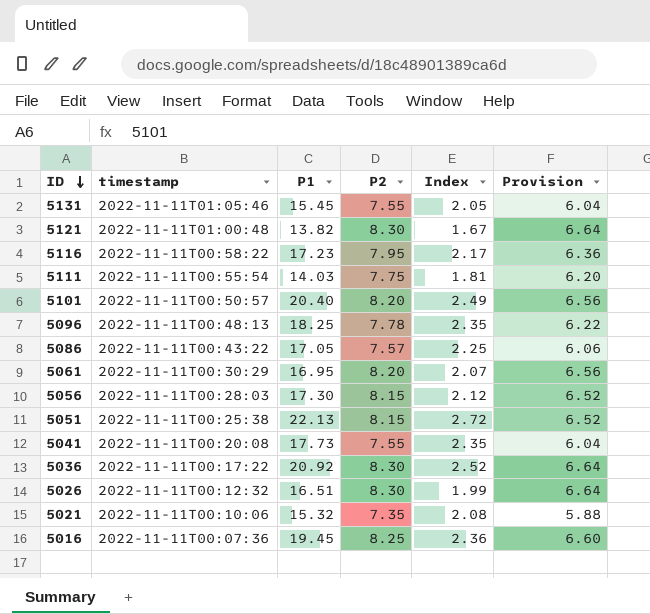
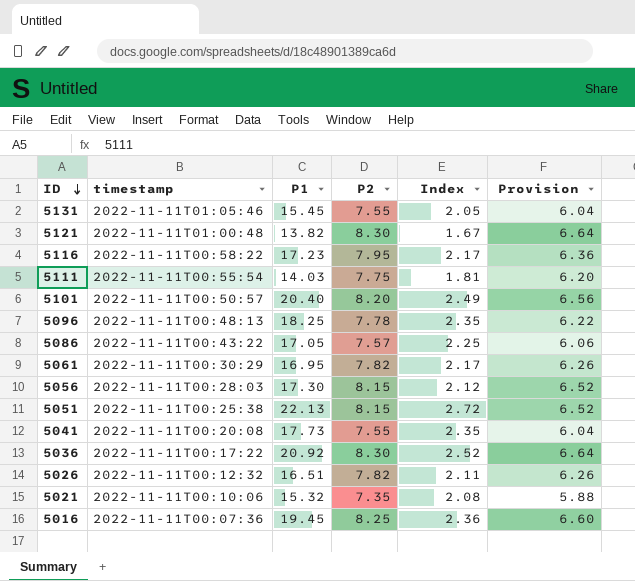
5061 | P2: 8.20 -> 7.82
5061 | Index: 2.07 -> 2.17
5061 | Provision: 6.56 -> 6.26
5026 | P2: 8.30 -> 7.82
5026 | Index: 1.99 -> 2.11
5026 | Provision: 6.64 -> 6.26

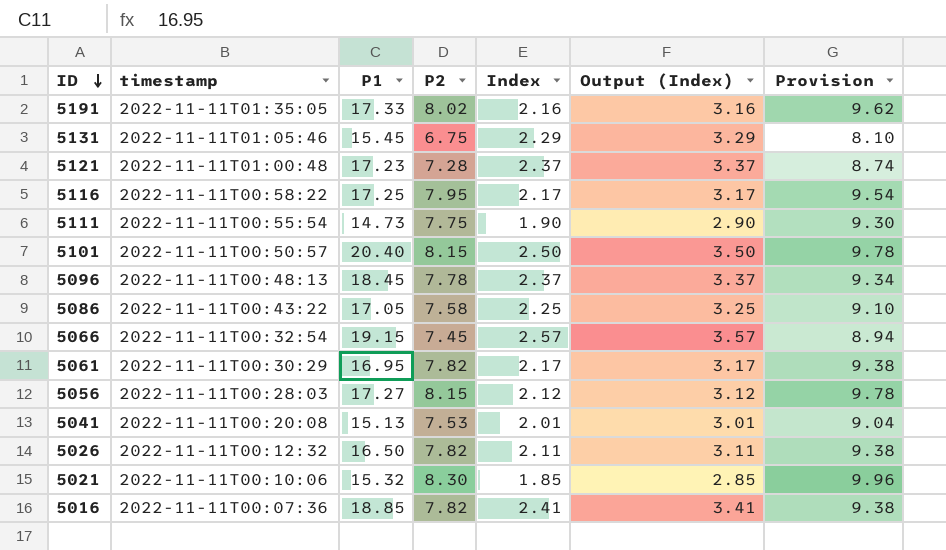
column Output (Index) | formula: none -> [Index] + 1
column Provision | formula: [P2] * 0.8 -> [P2] * 1.2
row 5051: 2022-11-11T00:25:38 | 22.13 | 8.15 | 2.72 | 6.52 -> none
row 5036: 2022-11-11T00:17:22 | 20.92 | 8.30 | 2.52 | 6.64 -> none
row 5191: none -> 2022-11-11T01:35:05 | 17.33 | 8.02 | 2.16 | 3.16 | 9.62
5131 | P2: 7.55 -> 6.75
5131 | Index: 2.05 -> 2.29
5121 | P1: 13.82 -> 17.23
5121 | P2: 8.30 -> 7.28
5121 | Index: 1.67 -> 2.37
5116 | P1: 17.23 -> 17.25
5111 | P1: 14.03 -> 14.73
5111 | Index: 1.81 -> 1.90
5101 | P2: 8.20 -> 8.15
5101 | Index: 2.49 -> 2.50
5096 | P1: 18.25 -> 18.45
5096 | Index: 2.35 -> 2.37
5086 | P2: 7.57 -> 7.58
row 5066: none -> 2022-11-11T00:32:54 | 19.15 | 7.45 | 2.57 | 3.57 | 8.94
5056 | P1: 17.30 -> 17.27
5041 | P1: 17.73 -> 15.13
5041 | P2: 7.55 -> 7.53
5041 | Index: 2.35 -> 2.01
5026 | P1: 16.51 -> 16.50
5021 | P2: 7.35 -> 8.30
5021 | Index: 2.08 -> 1.85
5016 | P1: 19.45 -> 18.85
5016 | P2: 8.25 -> 7.82
5016 | Index: 2.36 -> 2.41

